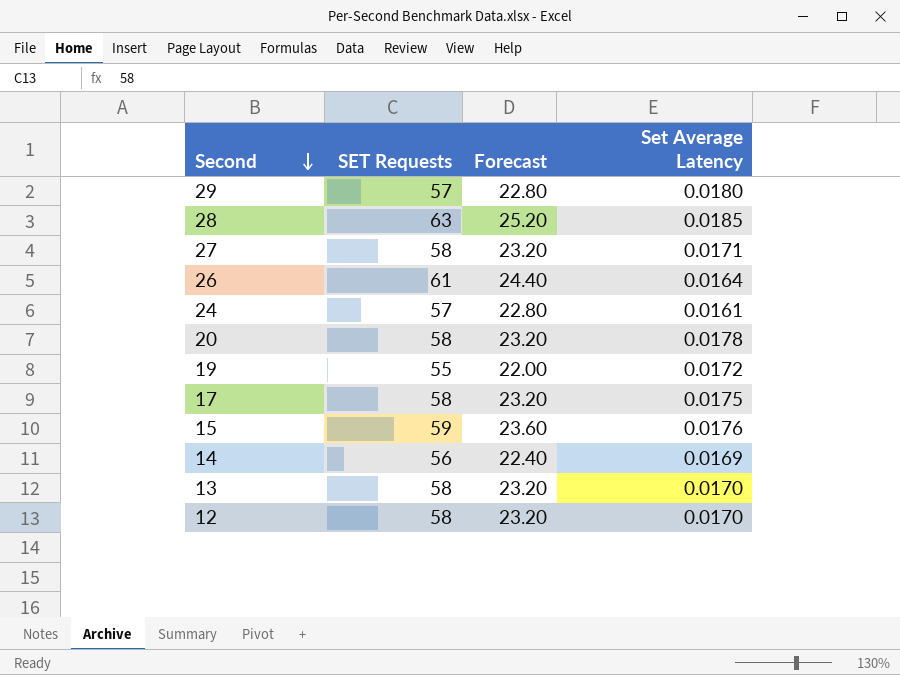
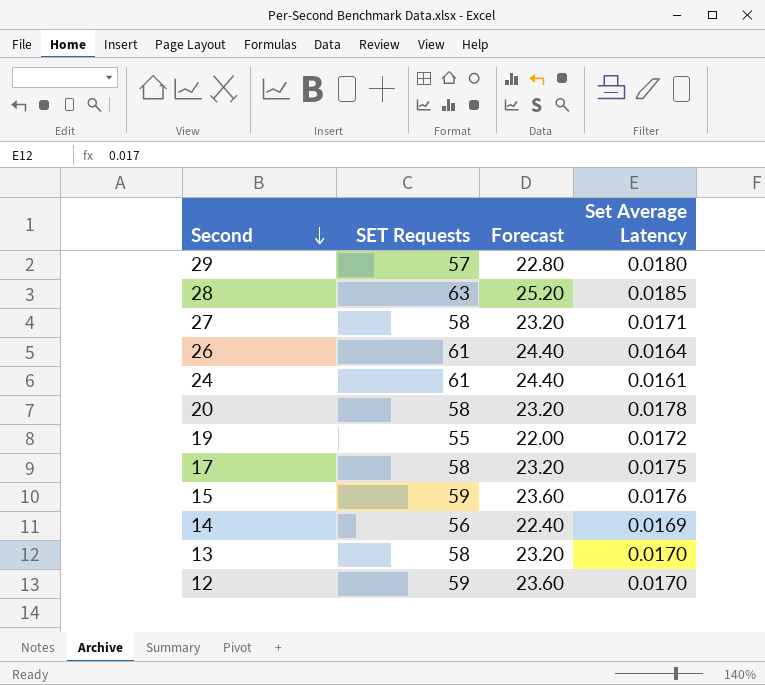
24 | SET Requests: 57 -> 61
24 | Forecast: 22.80 -> 24.40
12 | SET Requests: 58 -> 59
12 | Forecast: 23.20 -> 23.60

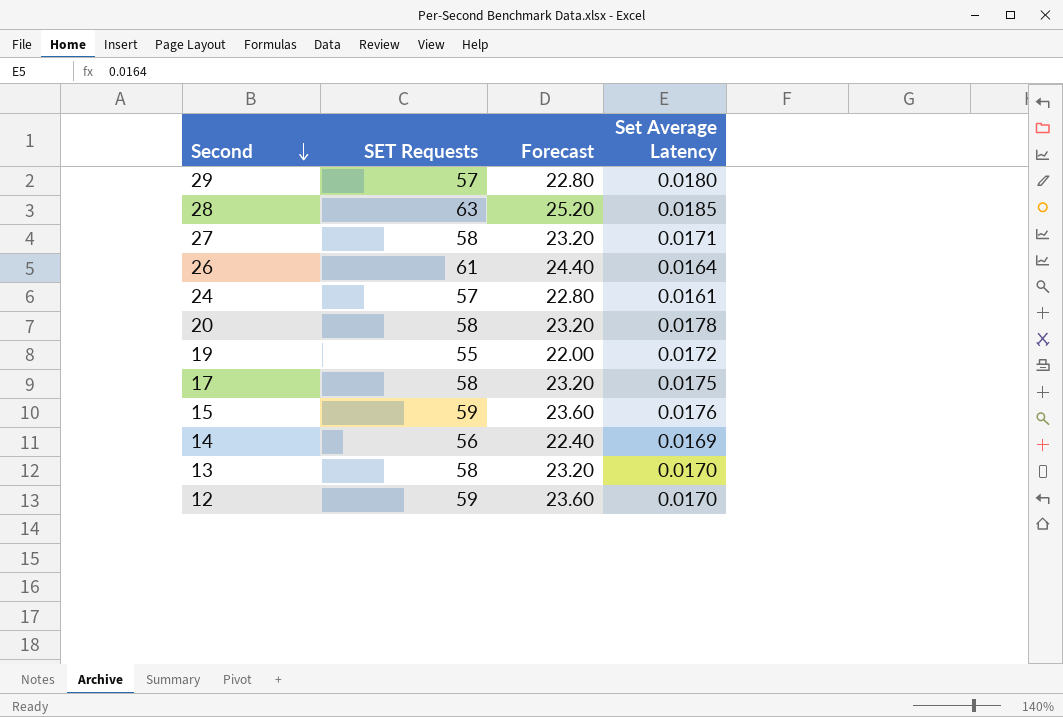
24 | SET Requests: 61 -> 57
24 | Forecast: 24.40 -> 22.80

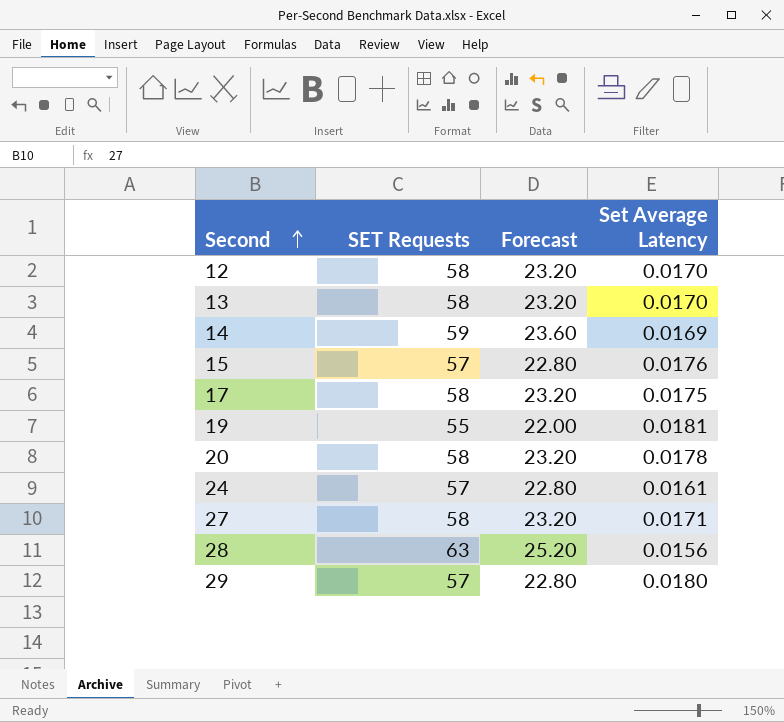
row order: Second descending -> Second ascending
row 26: 61 | 24.40 | 0.0164 -> none
12 | SET Requests: 59 -> 58
12 | Forecast: 23.60 -> 23.20
14 | SET Requests: 56 -> 59
14 | Forecast: 22.40 -> 23.60
15 | SET Requests: 59 -> 57
15 | Forecast: 23.60 -> 22.80
19 | Set Average Latency: 0.0172 -> 0.0181
28 | Set Average Latency: 0.0185 -> 0.0156

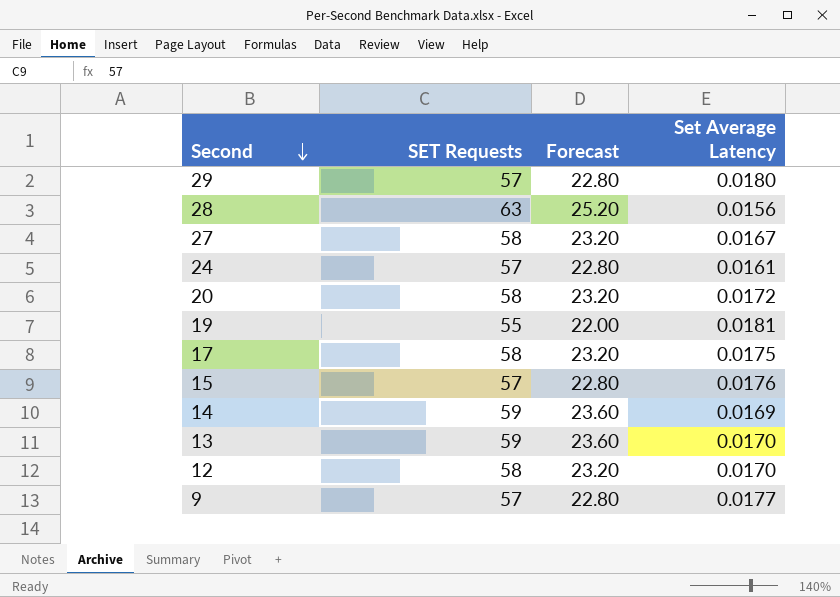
row order: Second ascending -> Second descending
27 | Set Average Latency: 0.0171 -> 0.0167
20 | Set Average Latency: 0.0178 -> 0.0172
13 | SET Requests: 58 -> 59
13 | Forecast: 23.20 -> 23.60
row 9: none -> 57 | 22.80 | 0.0177

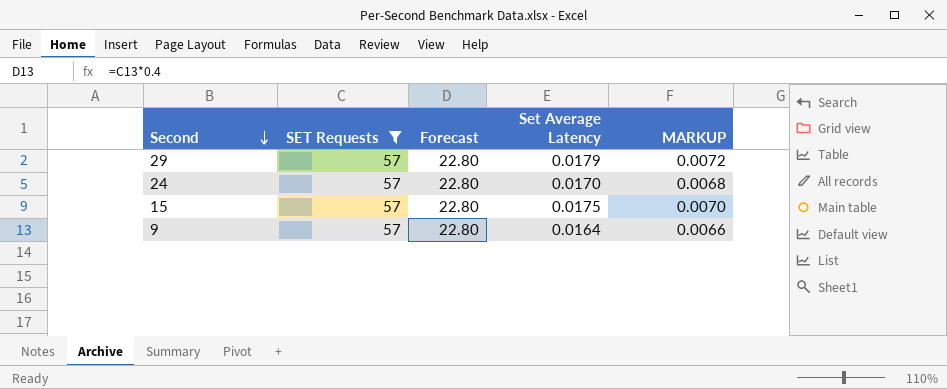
filter: none -> SET Requests = 57
column MARKUP | formula: none -> [Set Average Latency] * 0.4
29 | Set Average Latency: 0.0180 -> 0.0179
24 | Set Average Latency: 0.0161 -> 0.0170
15 | Set Average Latency: 0.0176 -> 0.0175
9 | Set Average Latency: 0.0177 -> 0.0164

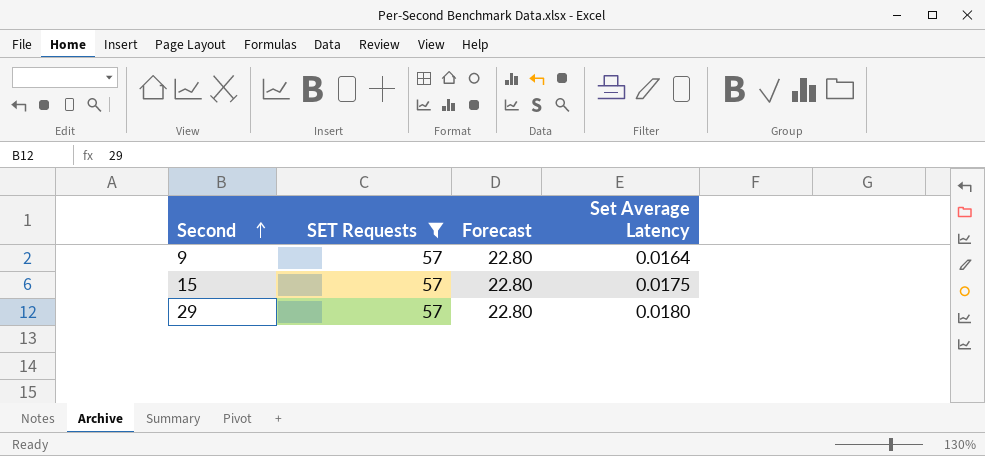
row order: Second descending -> Second ascending
column MARKUP | formula: [Set Average Latency] * 0.4 -> none
row 24: 57 | 22.80 | 0.0170 | 0.0068 -> none
29 | Set Average Latency: 0.0179 -> 0.0180

